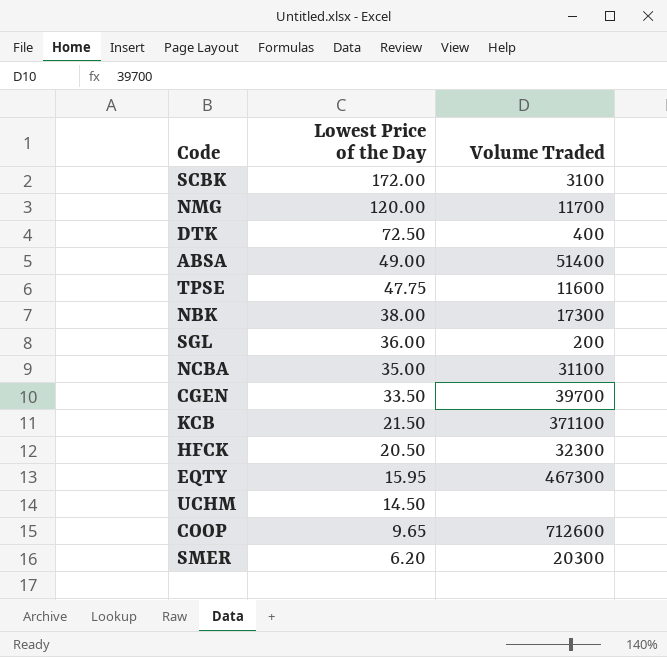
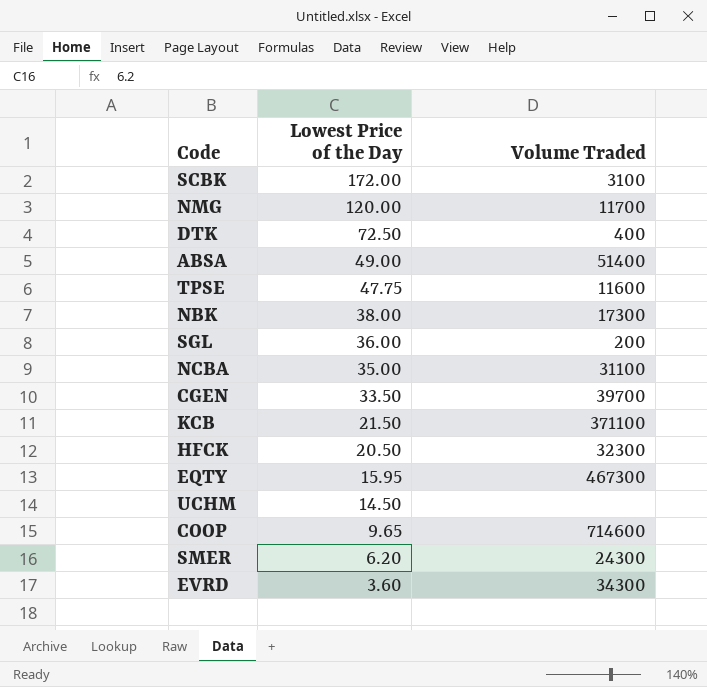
COOP | Volume Traded: 712600 -> 714600
SMER | Volume Traded: 20300 -> 24300
row EVRD: none -> 3.60 | 34300

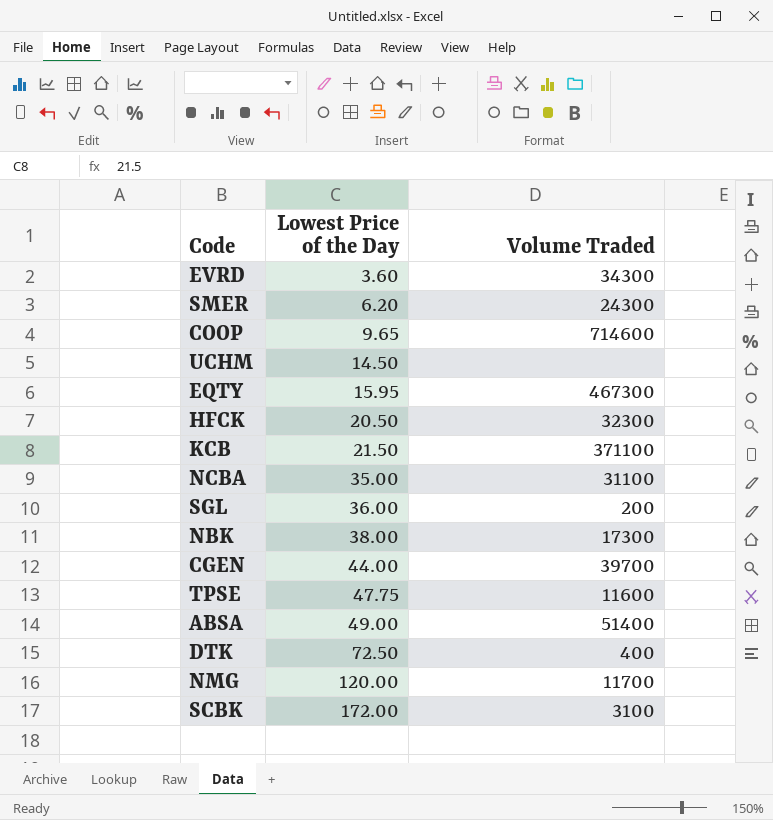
row order: Lowest Price of the Day descending -> Lowest Price of the Day ascending
CGEN | Lowest Price of the Day: 33.50 -> 44.00

